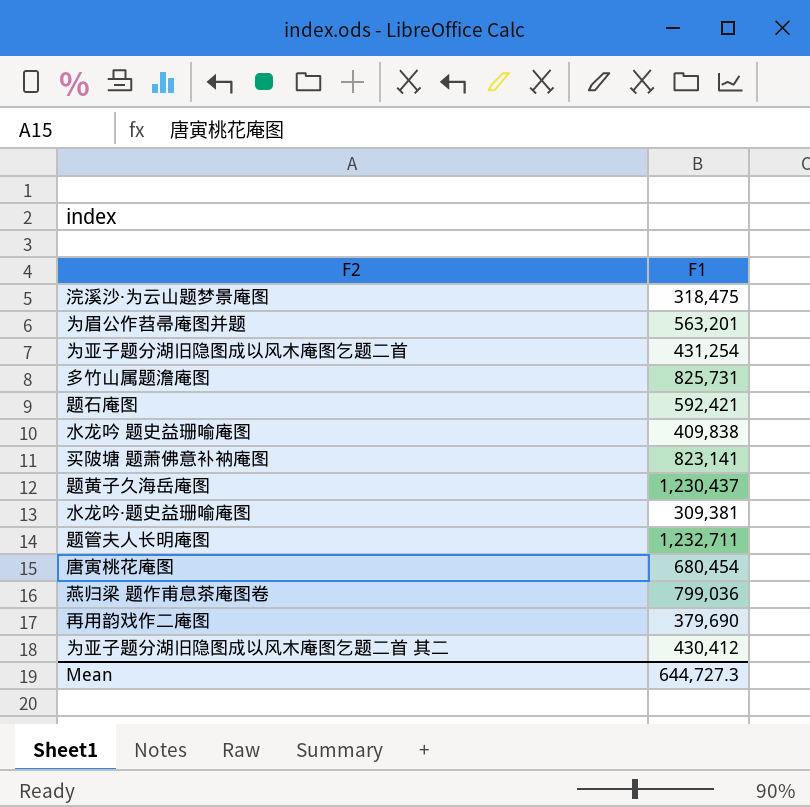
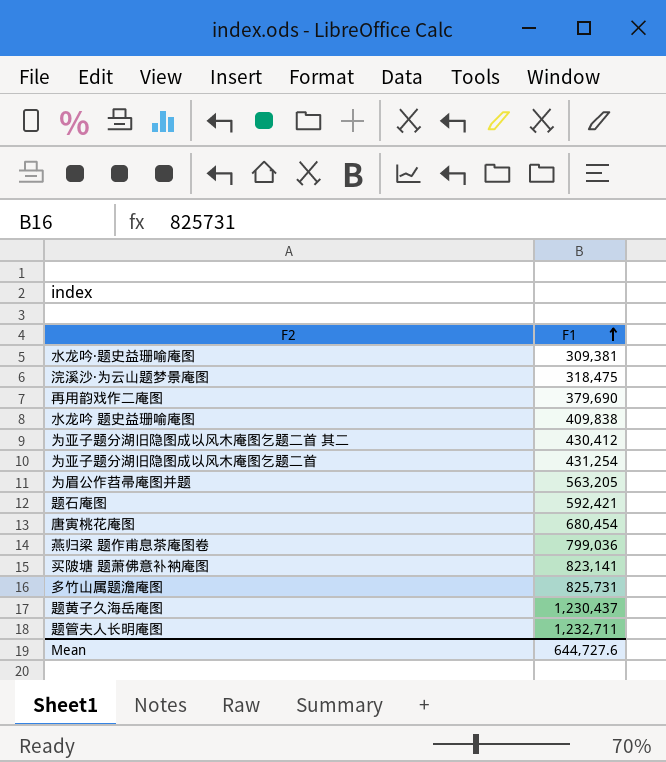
row order: none -> F1 ascending
为眉公作苕帚庵图并题 | F1: 563,201 -> 563,205
Mean | F1: 644,727.3 -> 644,727.6

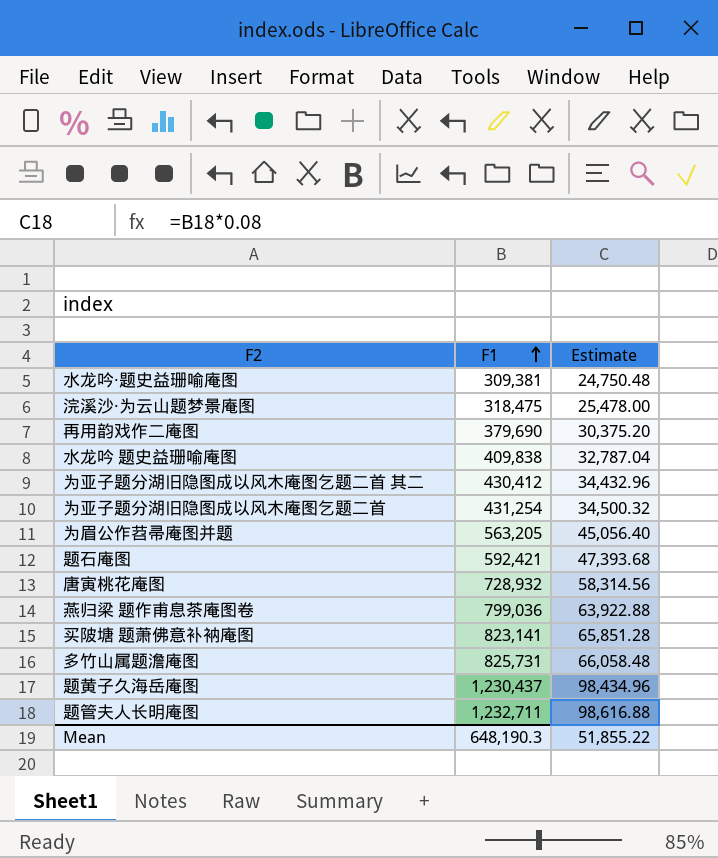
column Estimate | formula: none -> [F1] * 0.08
唐寅桃花庵图 | F1: 680,454 -> 728,932
Mean | F1: 644,727.6 -> 648,190.3

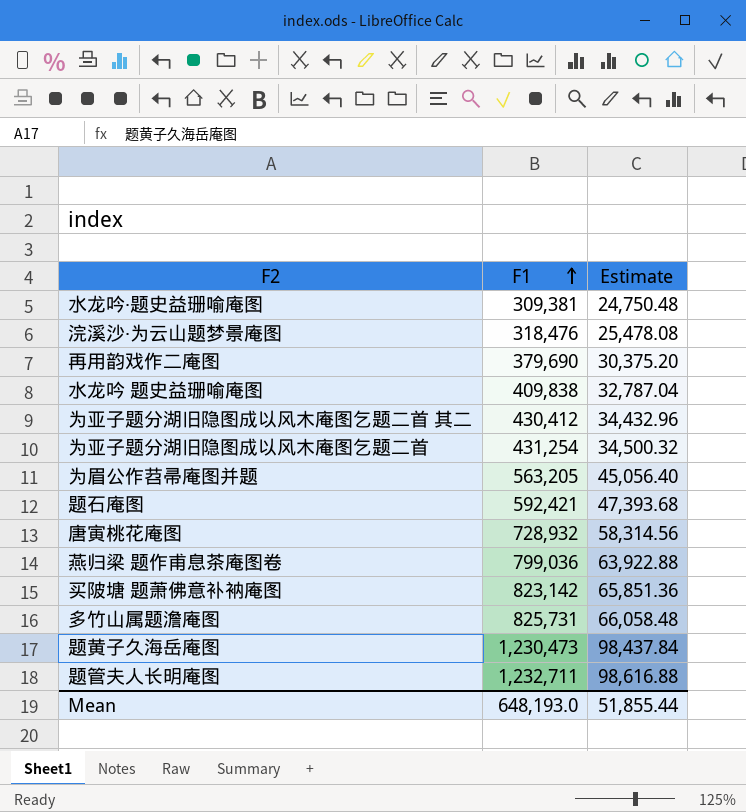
浣溪沙·为云山题梦景庵图 | F1: 318,475 -> 318,476
浣溪沙·为云山题梦景庵图 | Estimate: 25,478.00 -> 25,478.08
买陂塘 题萧佛意补衲庵图 | F1: 823,141 -> 823,142
买陂塘 题萧佛意补衲庵图 | Estimate: 65,851.28 -> 65,851.36
题黄子久海岳庵图 | F1: 1,230,437 -> 1,230,473
题黄子久海岳庵图 | Estimate: 98,434.96 -> 98,437.84
Mean | F1: 648,190.3 -> 648,193.0
Mean | Estimate: 51,855.22 -> 51,855.44

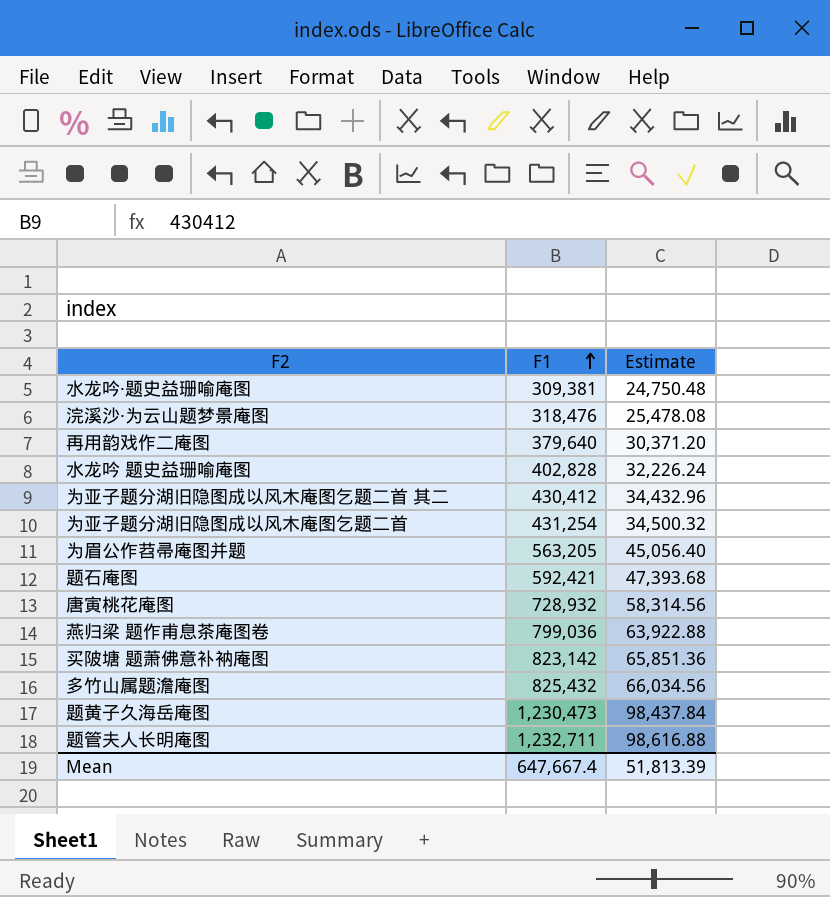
再用韵戏作二庵图 | F1: 379,690 -> 379,640
再用韵戏作二庵图 | Estimate: 30,375.20 -> 30,371.20
水龙吟 题史益珊喻庵图 | F1: 409,838 -> 402,828
水龙吟 题史益珊喻庵图 | Estimate: 32,787.04 -> 32,226.24
多竹山属题澹庵图 | F1: 825,731 -> 825,432
多竹山属题澹庵图 | Estimate: 66,058.48 -> 66,034.56
Mean | F1: 648,193.0 -> 647,667.4
Mean | Estimate: 51,855.44 -> 51,813.39

